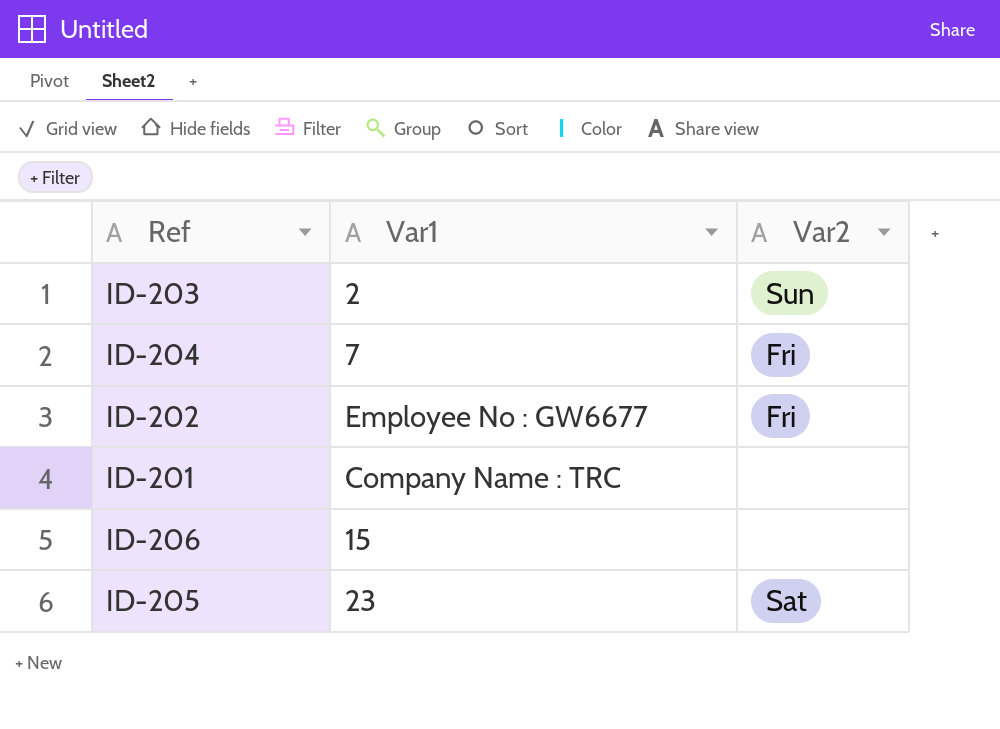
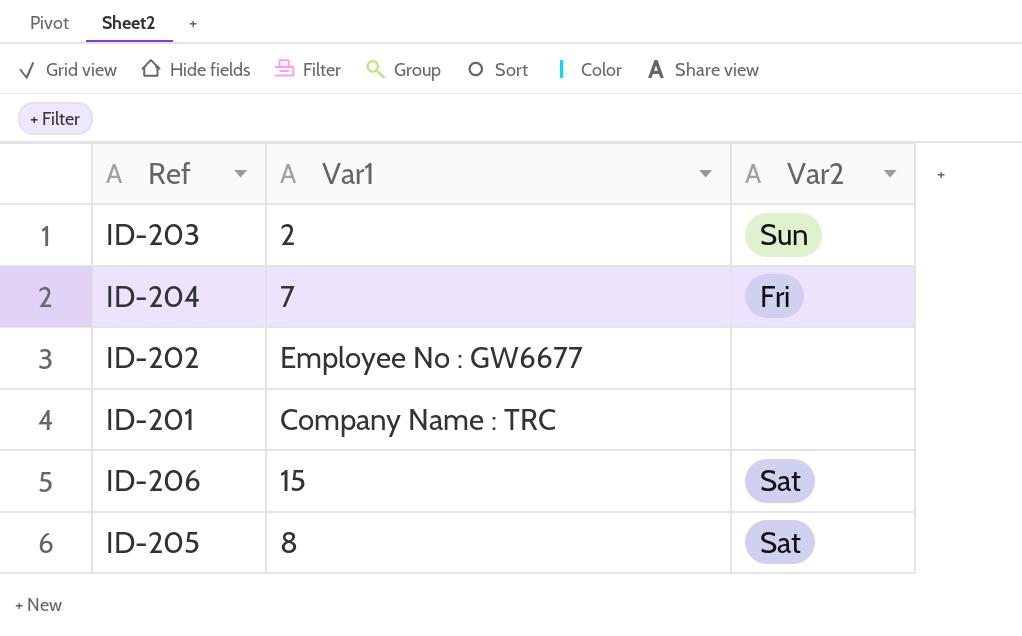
ID-202 | Var2: Fri -> none
ID-206 | Var2: none -> Sat
ID-205 | Var1: 23 -> 8

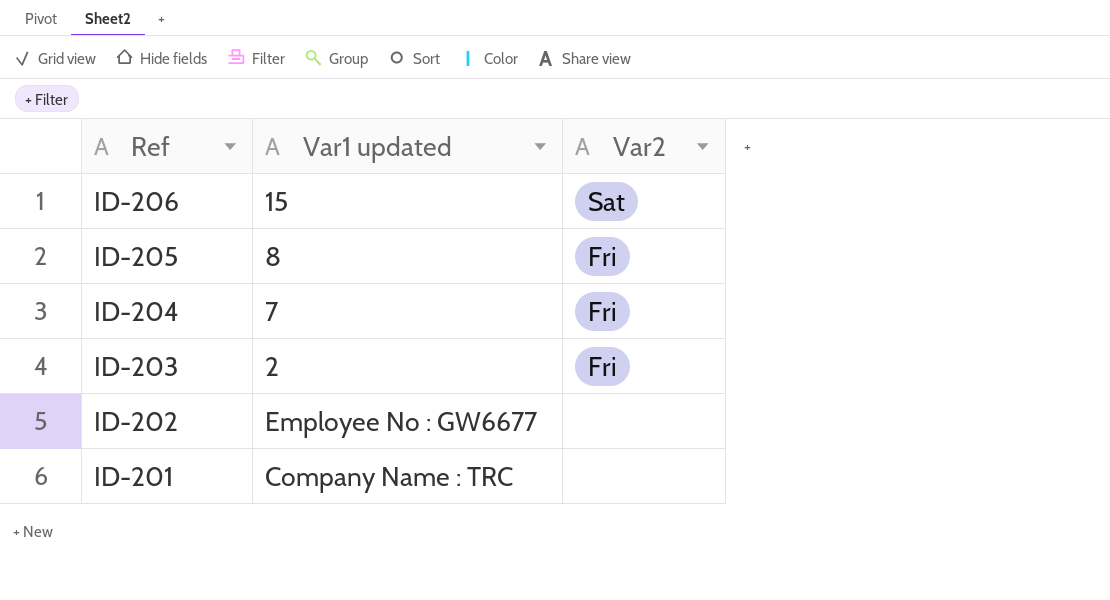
row order: none -> Ref descending
column name: Var1 -> Var1 updated
ID-205 | Var2: Sat -> Fri
ID-203 | Var2: Sun -> Fri

